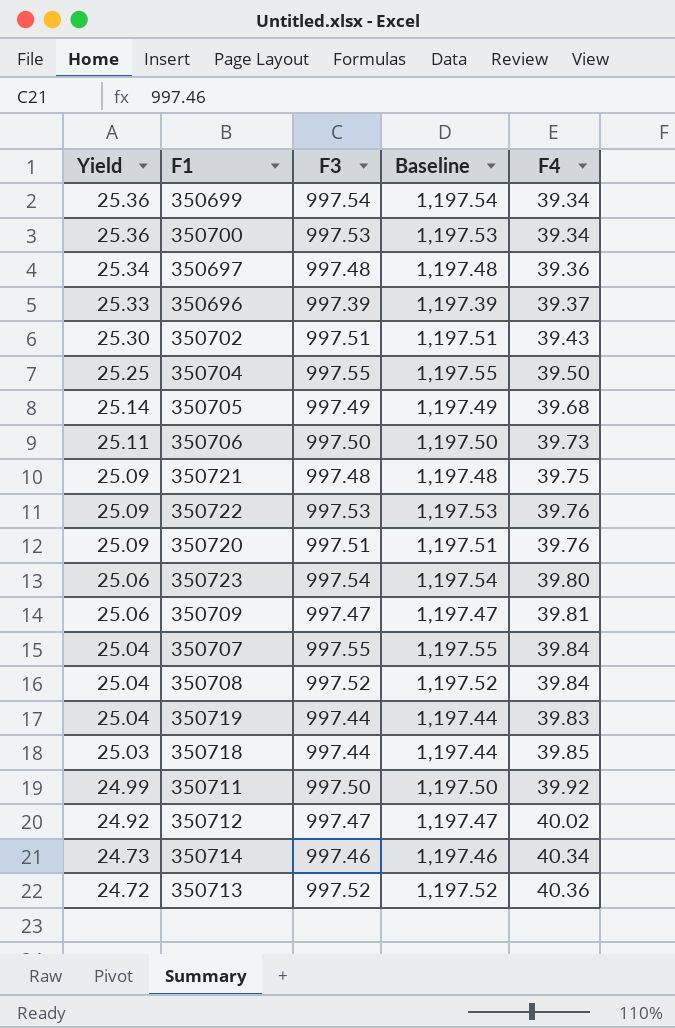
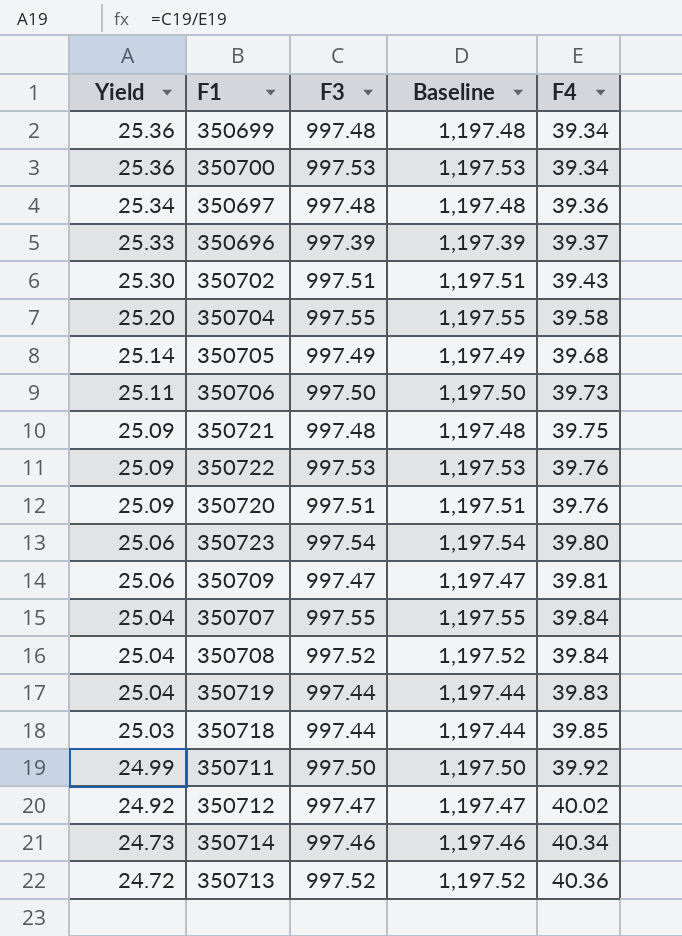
350699 | F3: 997.54 -> 997.48
350699 | Baseline: 1,197.54 -> 1,197.48
350704 | Yield: 25.25 -> 25.20
350704 | F4: 39.50 -> 39.58

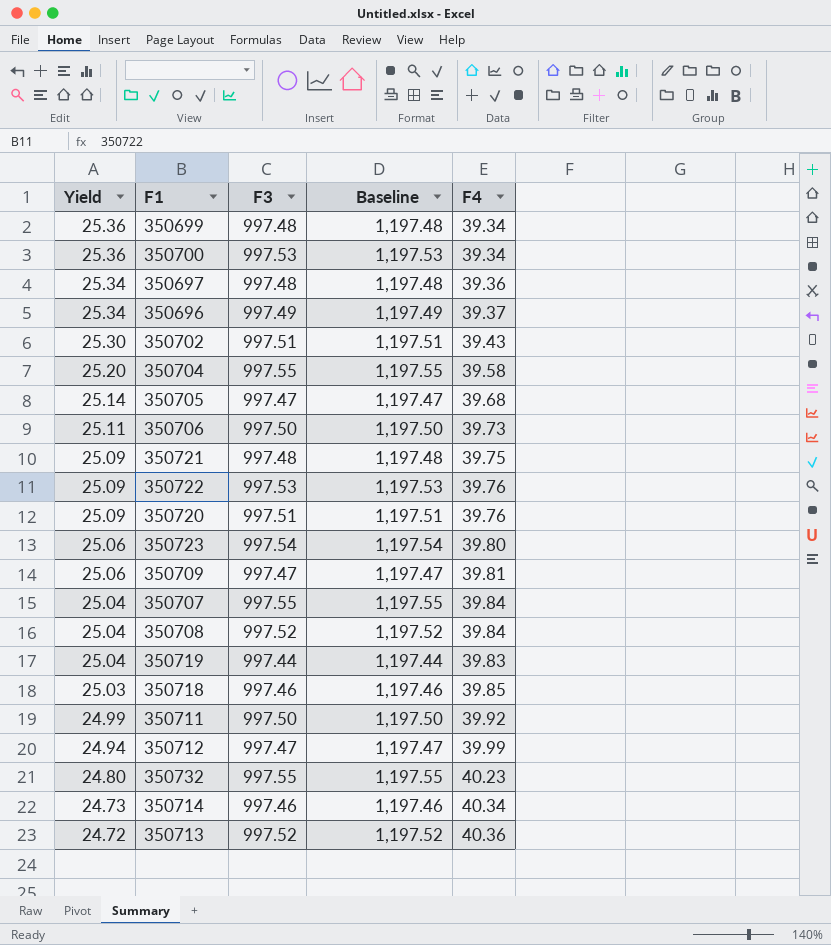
350696 | Yield: 25.33 -> 25.34
350696 | F3: 997.39 -> 997.49
350696 | Baseline: 1,197.39 -> 1,197.49
350705 | F3: 997.49 -> 997.47
350705 | Baseline: 1,197.49 -> 1,197.47
350718 | F3: 997.44 -> 997.46
350718 | Baseline: 1,197.44 -> 1,197.46
350712 | Yield: 24.92 -> 24.94
350712 | F4: 40.02 -> 39.99
row 350732: none -> 24.80 | 997.55 | 1,197.55 | 40.23

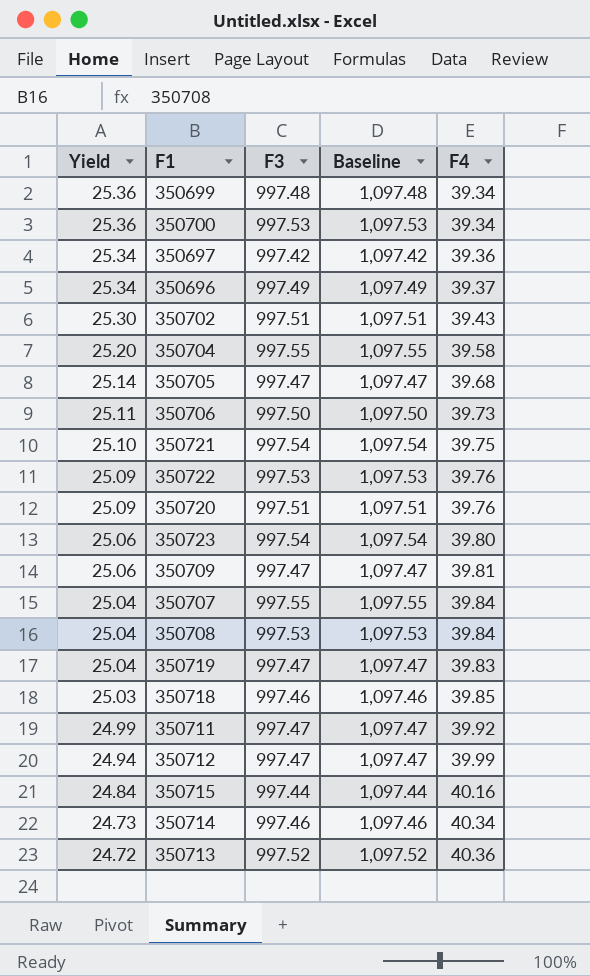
column Baseline | formula: [F3] + 200 -> [F3] + 100
row 350732: 24.80 | 997.55 | 1,197.55 | 40.23 -> none
350697 | F3: 997.48 -> 997.42
350721 | Yield: 25.09 -> 25.10
350721 | F3: 997.48 -> 997.54
350708 | F3: 997.52 -> 997.53
350719 | F3: 997.44 -> 997.47
350711 | F3: 997.50 -> 997.47
row 350715: none -> 24.84 | 997.44 | 1,097.44 | 40.16

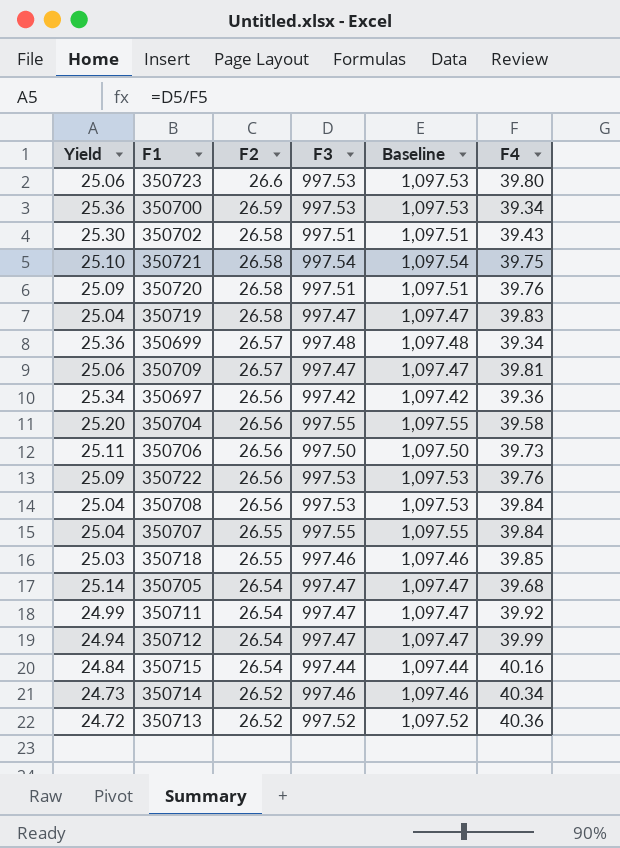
row order: Yield descending -> F2 descending
column F2 | position: none -> 3
row 350696: 25.34 | 997.49 | 1,097.49 | 39.37 -> none
350723 | F3: 997.54 -> 997.53
350723 | Baseline: 1,097.54 -> 1,097.53

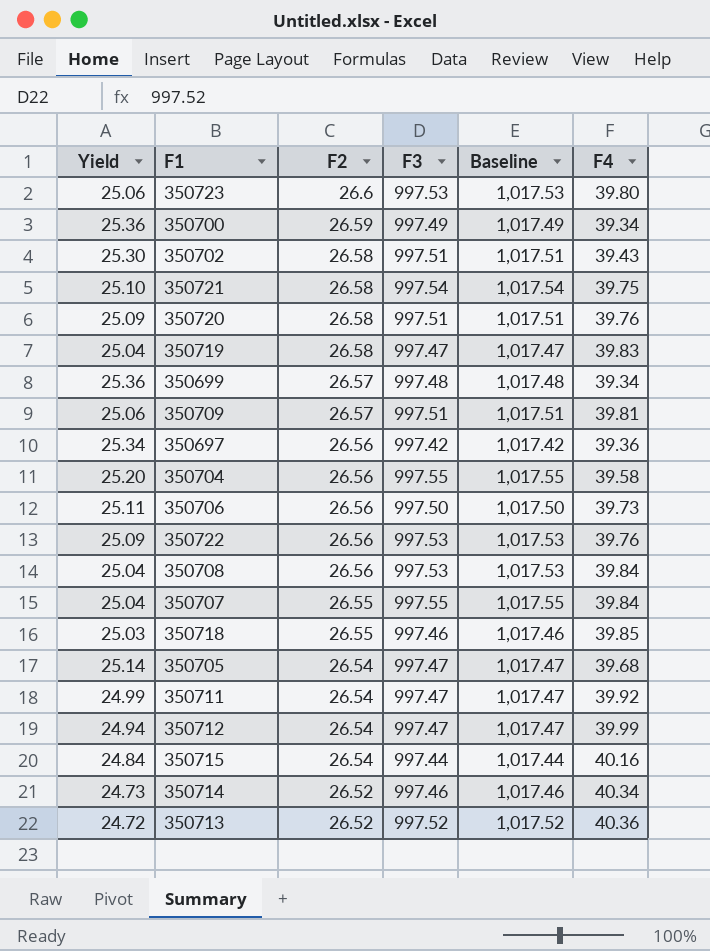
column Baseline | formula: [F3] + 100 -> [F3] + 20
350700 | F3: 997.53 -> 997.49
350709 | F3: 997.47 -> 997.51

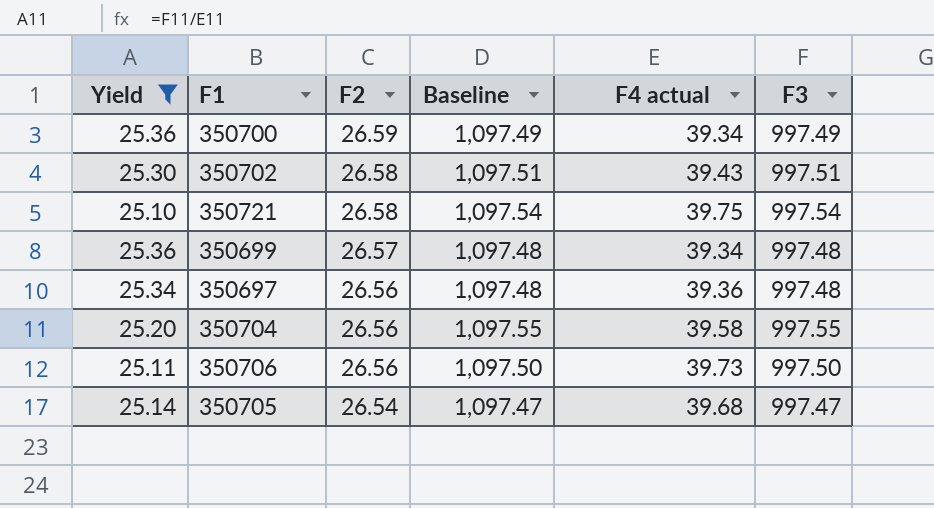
filter: none -> Yield >= 25.10
column Baseline | formula: [F3] + 20 -> [F3] + 100
column name: F4 -> F4 actual
column F3 | position: 4 -> 6
350697 | F3: 997.42 -> 997.48

